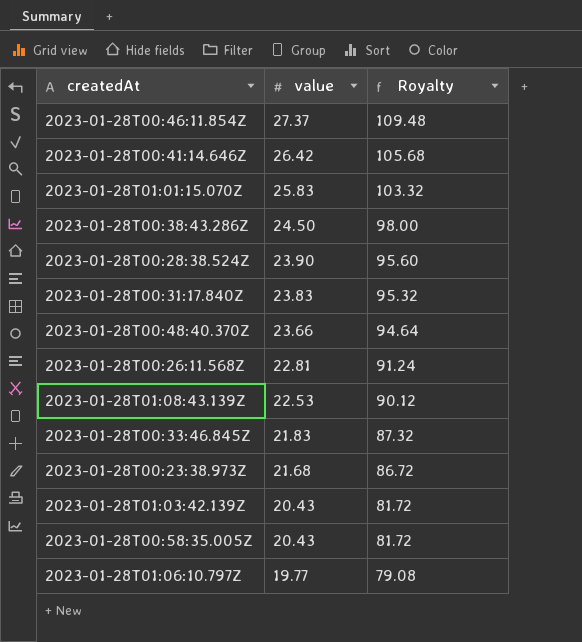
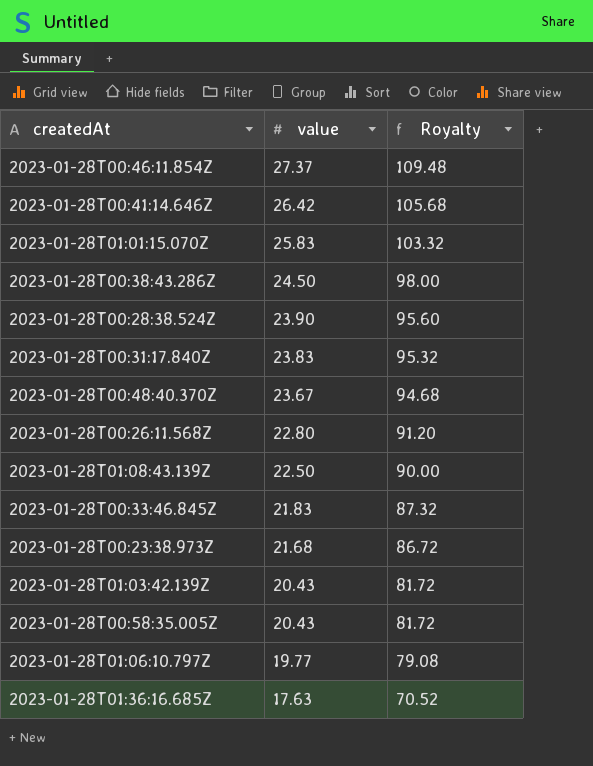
2023-01-28T00:48:40.370Z | value: 23.66 -> 23.67
2023-01-28T00:48:40.370Z | Royalty: 94.64 -> 94.68
2023-01-28T00:26:11.568Z | value: 22.81 -> 22.80
2023-01-28T00:26:11.568Z | Royalty: 91.24 -> 91.20
2023-01-28T01:08:43.139Z | value: 22.53 -> 22.50
2023-01-28T01:08:43.139Z | Royalty: 90.12 -> 90.00
row 2023-01-28T01:36:16.685Z: none -> 17.63 | 70.52

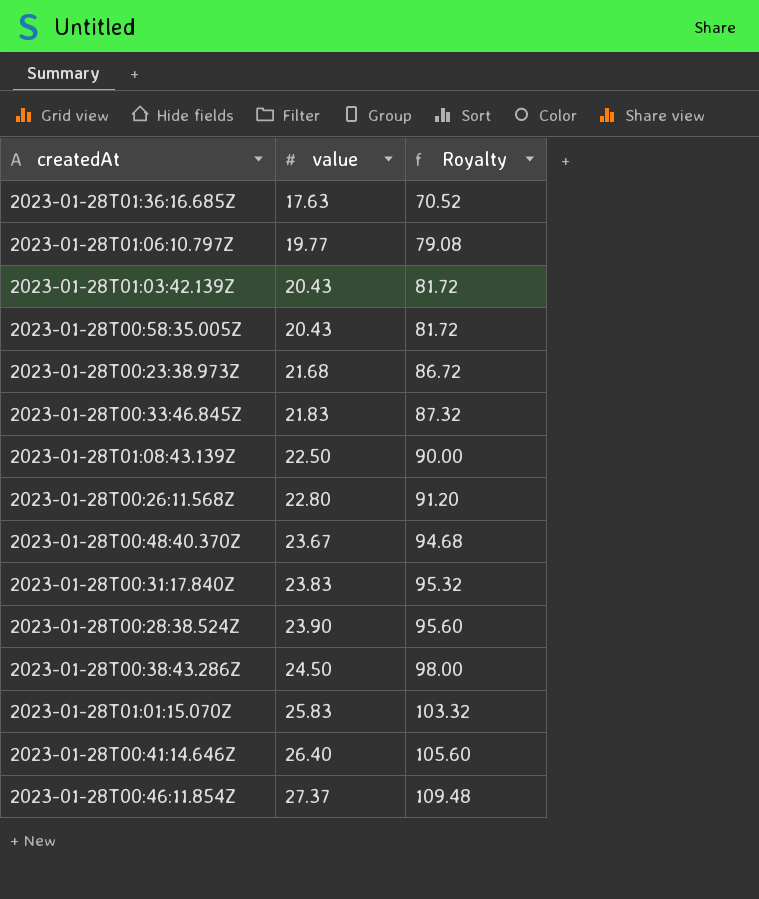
row order: value descending -> value ascending
2023-01-28T00:41:14.646Z | value: 26.42 -> 26.40
2023-01-28T00:41:14.646Z | Royalty: 105.68 -> 105.60

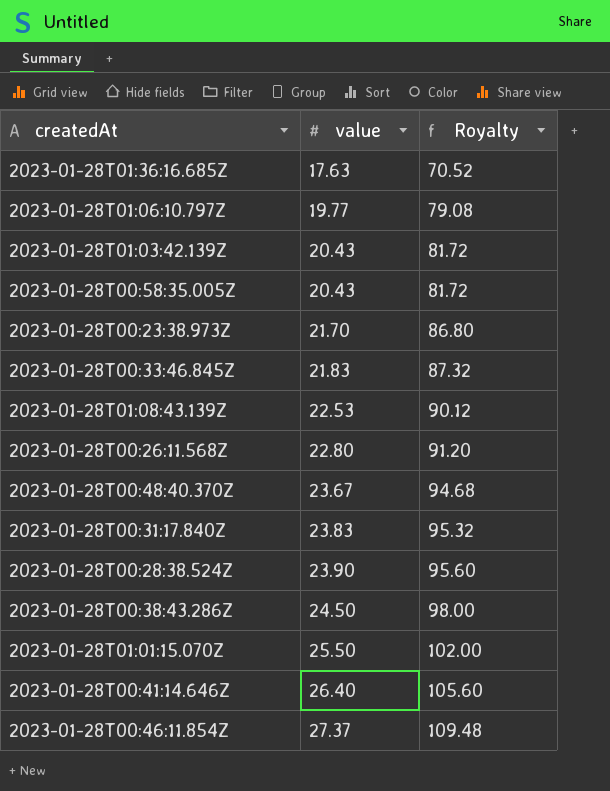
2023-01-28T00:23:38.973Z | value: 21.68 -> 21.70
2023-01-28T00:23:38.973Z | Royalty: 86.72 -> 86.80
2023-01-28T01:08:43.139Z | value: 22.50 -> 22.53
2023-01-28T01:08:43.139Z | Royalty: 90.00 -> 90.12
2023-01-28T01:01:15.070Z | value: 25.83 -> 25.50
2023-01-28T01:01:15.070Z | Royalty: 103.32 -> 102.00

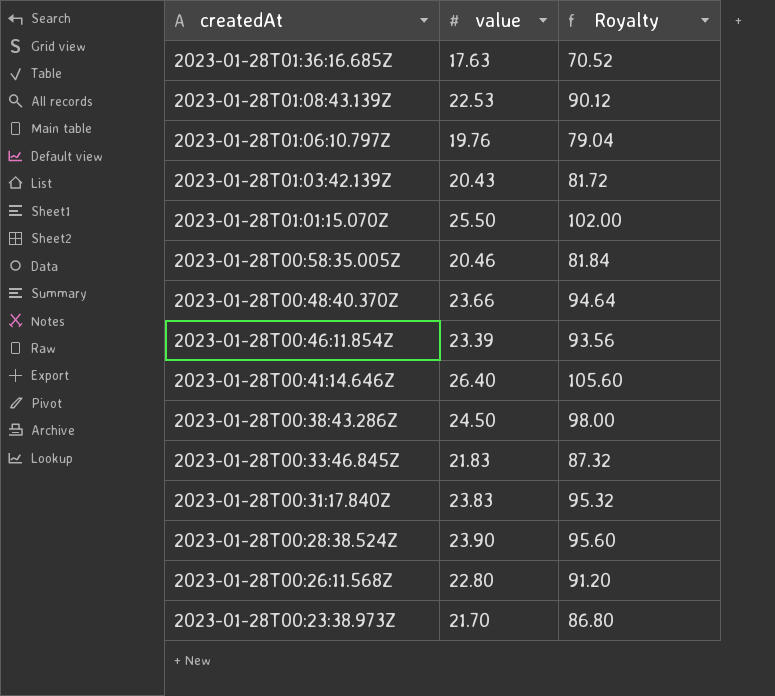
row order: value ascending -> createdAt descending
2023-01-28T01:06:10.797Z | value: 19.77 -> 19.76
2023-01-28T01:06:10.797Z | Royalty: 79.08 -> 79.04
2023-01-28T00:58:35.005Z | value: 20.43 -> 20.46
2023-01-28T00:58:35.005Z | Royalty: 81.72 -> 81.84
2023-01-28T00:48:40.370Z | value: 23.67 -> 23.66
2023-01-28T00:48:40.370Z | Royalty: 94.68 -> 94.64
2023-01-28T00:46:11.854Z | value: 27.37 -> 23.39
2023-01-28T00:46:11.854Z | Royalty: 109.48 -> 93.56

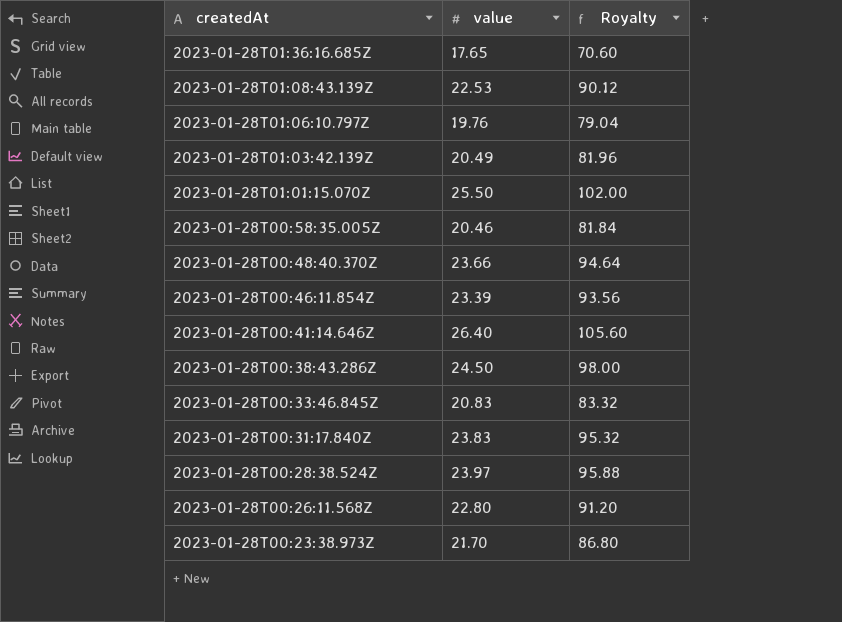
2023-01-28T01:36:16.685Z | value: 17.63 -> 17.65
2023-01-28T01:36:16.685Z | Royalty: 70.52 -> 70.60
2023-01-28T01:03:42.139Z | value: 20.43 -> 20.49
2023-01-28T01:03:42.139Z | Royalty: 81.72 -> 81.96
2023-01-28T00:33:46.845Z | value: 21.83 -> 20.83
2023-01-28T00:33:46.845Z | Royalty: 87.32 -> 83.32
2023-01-28T00:28:38.524Z | value: 23.90 -> 23.97
2023-01-28T00:28:38.524Z | Royalty: 95.60 -> 95.88

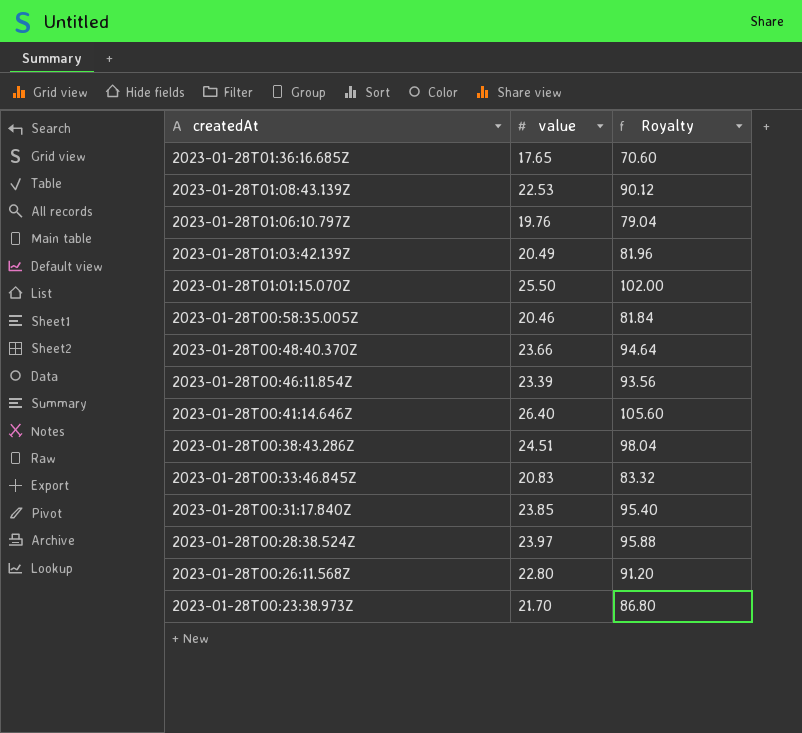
2023-01-28T00:38:43.286Z | value: 24.50 -> 24.51
2023-01-28T00:38:43.286Z | Royalty: 98.00 -> 98.04
2023-01-28T00:31:17.840Z | value: 23.83 -> 23.85
2023-01-28T00:31:17.840Z | Royalty: 95.32 -> 95.40

